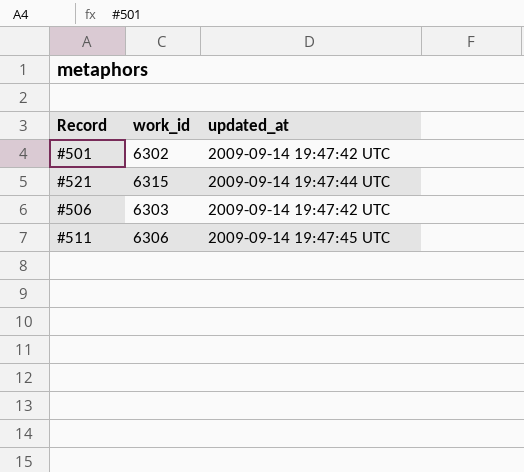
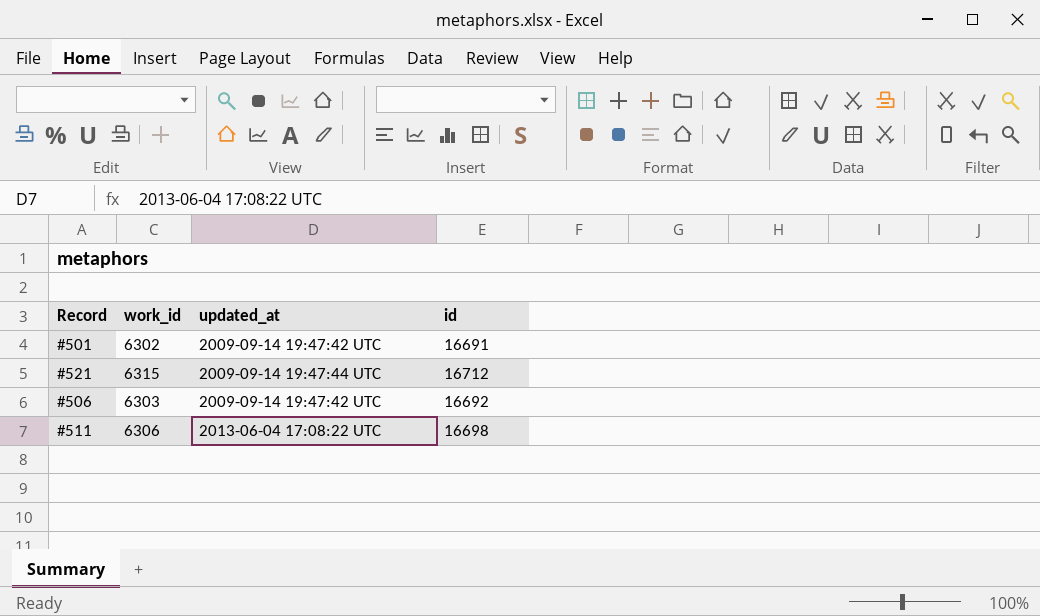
column id | position: none -> 4
#511 | updated_at: 2009-09-14 19:47:45 UTC -> 2013-06-04 17:08:22 UTC

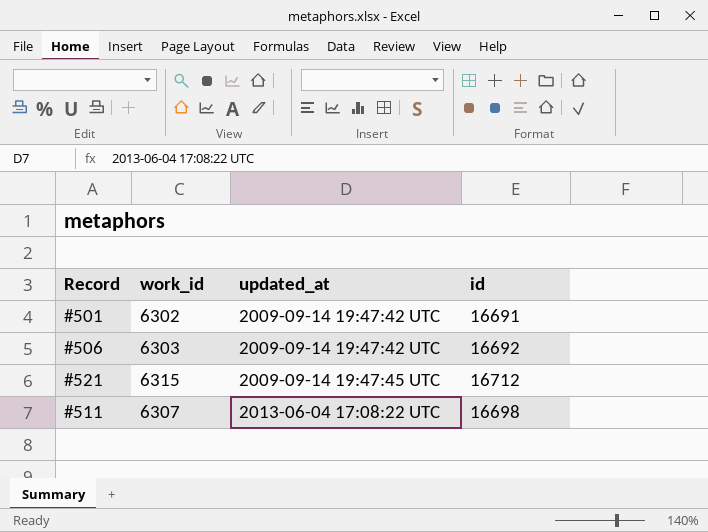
row order: none -> updated_at ascending
#521 | updated_at: 2009-09-14 19:47:44 UTC -> 2009-09-14 19:47:45 UTC
#511 | work_id: 6306 -> 6307

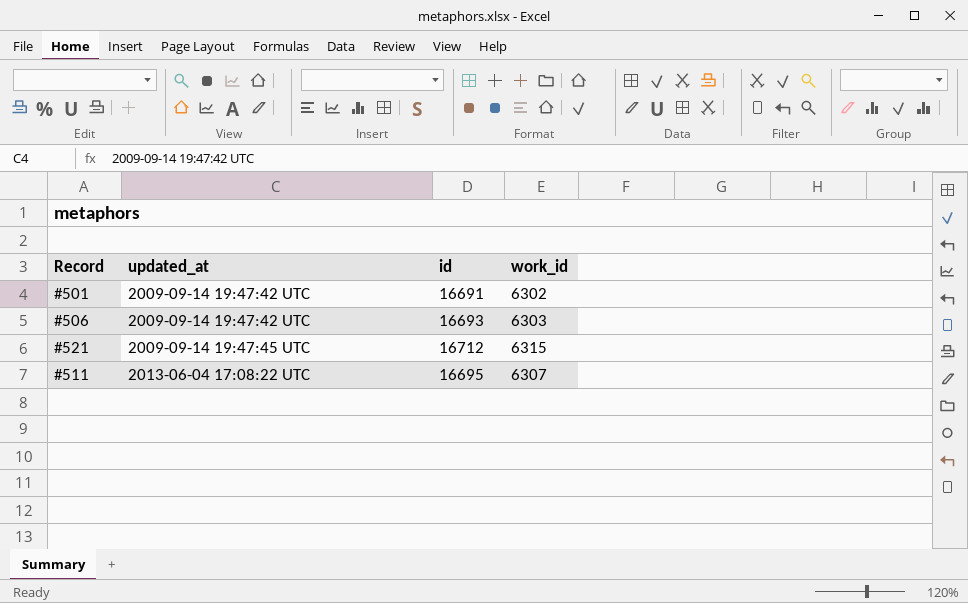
column work_id | position: 2 -> 4
#506 | id: 16692 -> 16693
#511 | id: 16698 -> 16695

